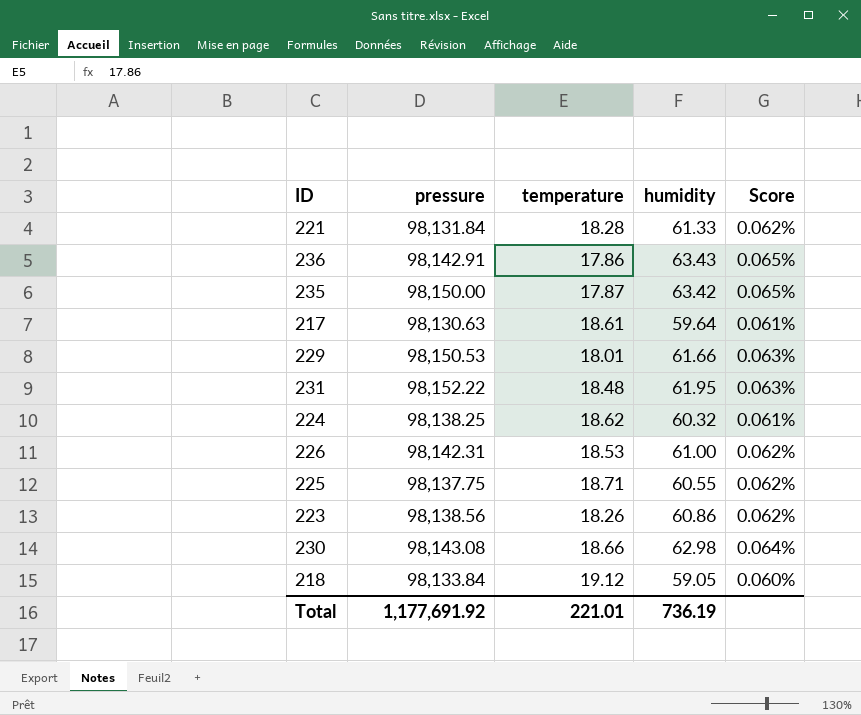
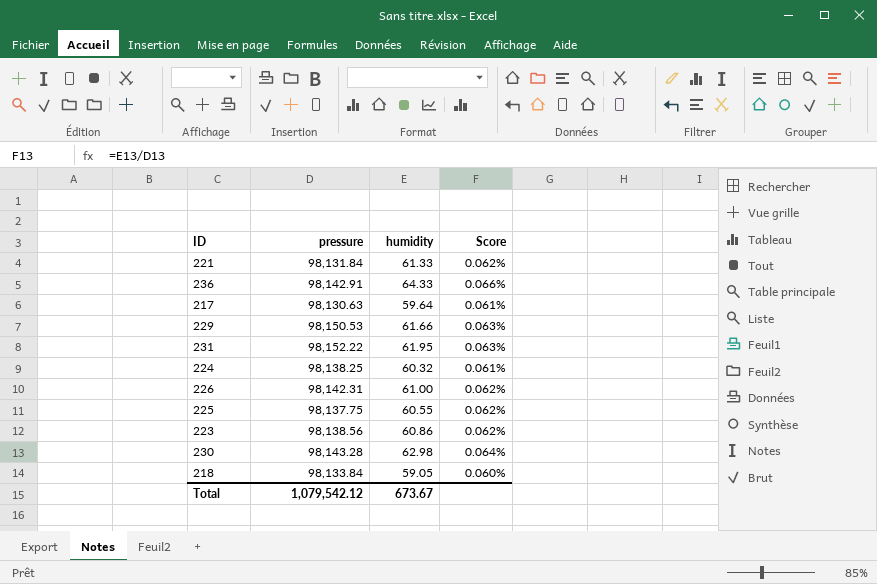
column temperature | position: 3 -> none
row 235: 98,150.00 | 17.87 | 63.42 | 0.065% -> none
236 | humidity: 63.43 -> 64.33
236 | Score: 0.065% -> 0.066%
230 | pressure: 98,143.08 -> 98,143.28
Total | pressure: 1,177,691.92 -> 1,079,542.12
Total | humidity: 736.19 -> 673.67

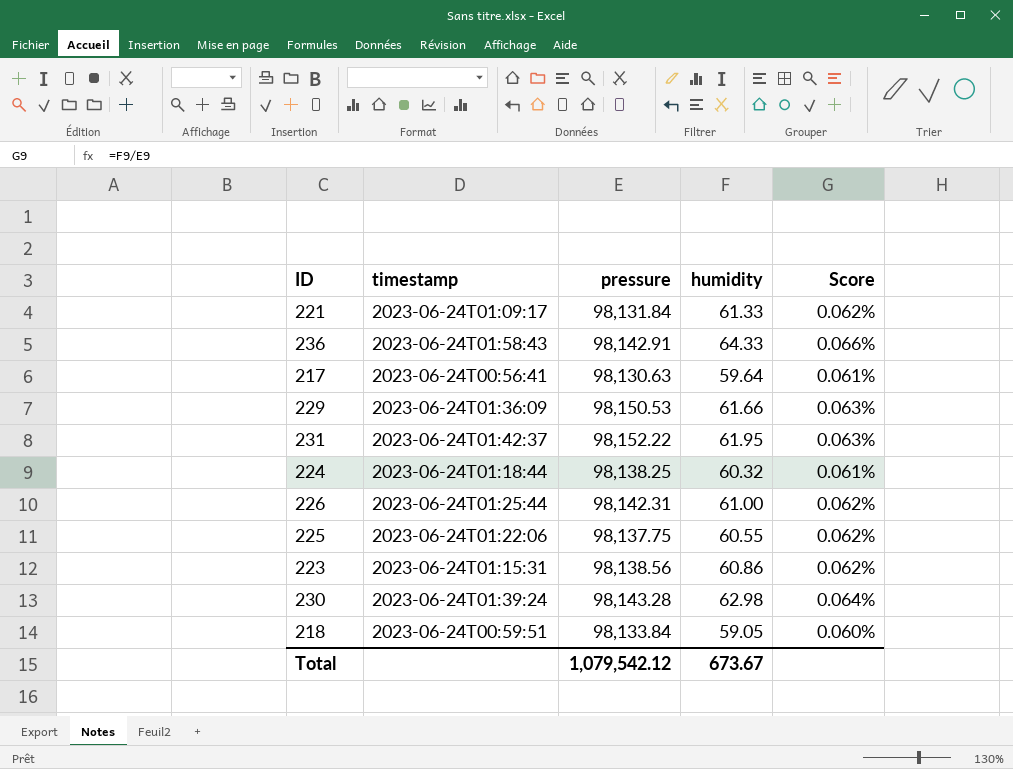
column timestamp | position: none -> 2

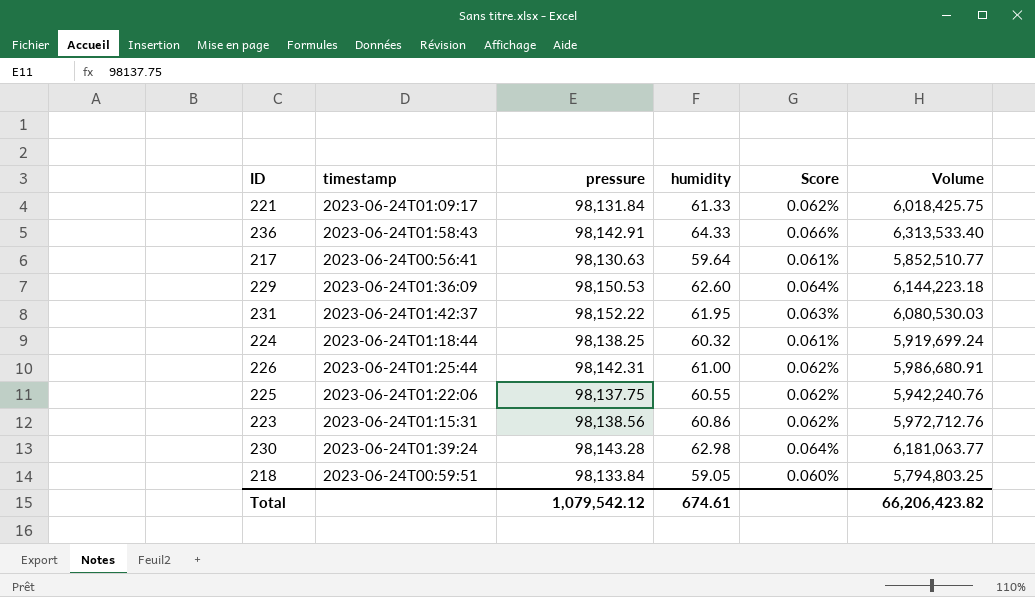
column Volume | formula: none -> [pressure] * [humidity]
229 | humidity: 61.66 -> 62.60
229 | Score: 0.063% -> 0.064%
Total | humidity: 673.67 -> 674.61

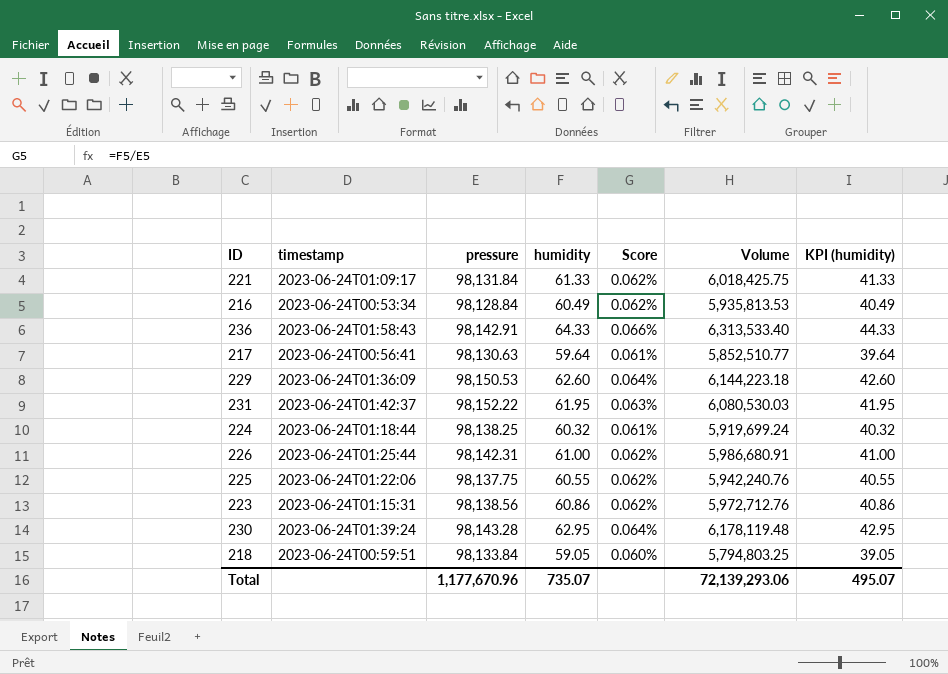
column KPI (humidity) | formula: none -> [humidity] - 20
row 216: none -> 2023-06-24T00:53:34 | 98,128.84 | 60.49 | 0.062% | 5,935,813.53 | 40.49
230 | humidity: 62.98 -> 62.95
230 | Volume: 6,181,063.77 -> 6,178,119.48
Total | pressure: 1,079,542.12 -> 1,177,670.96
Total | humidity: 674.61 -> 735.07
Total | Volume: 66,206,423.82 -> 72,139,293.06

